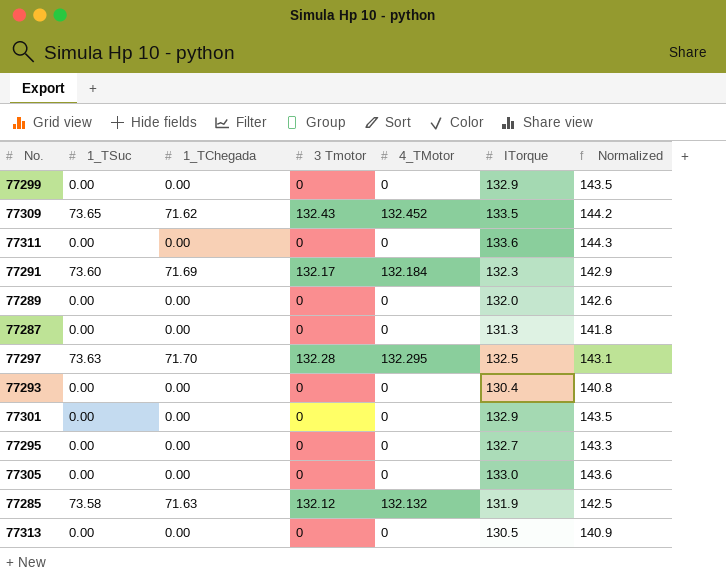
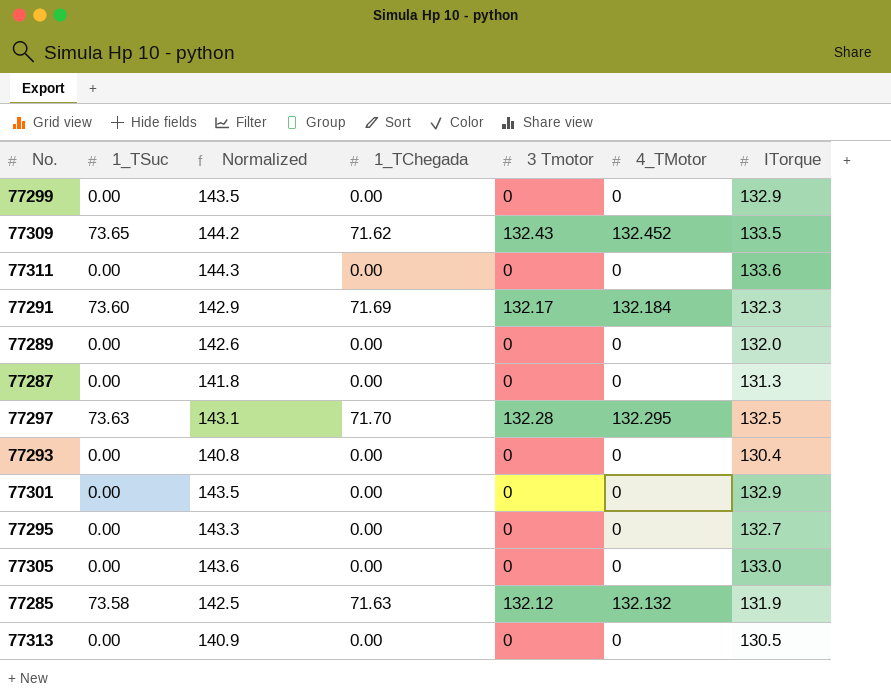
column Normalized | position: 7 -> 3

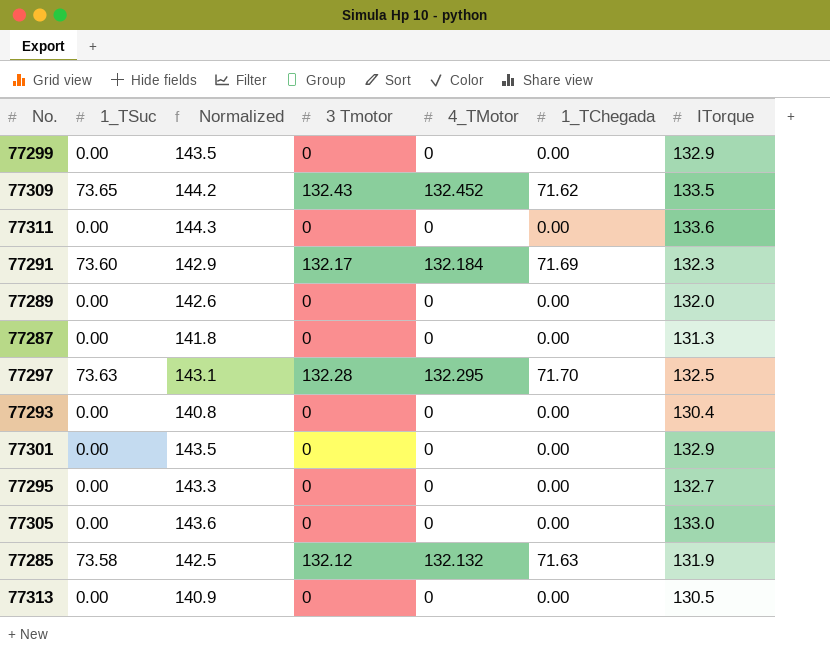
column 1_TChegada | position: 4 -> 6

